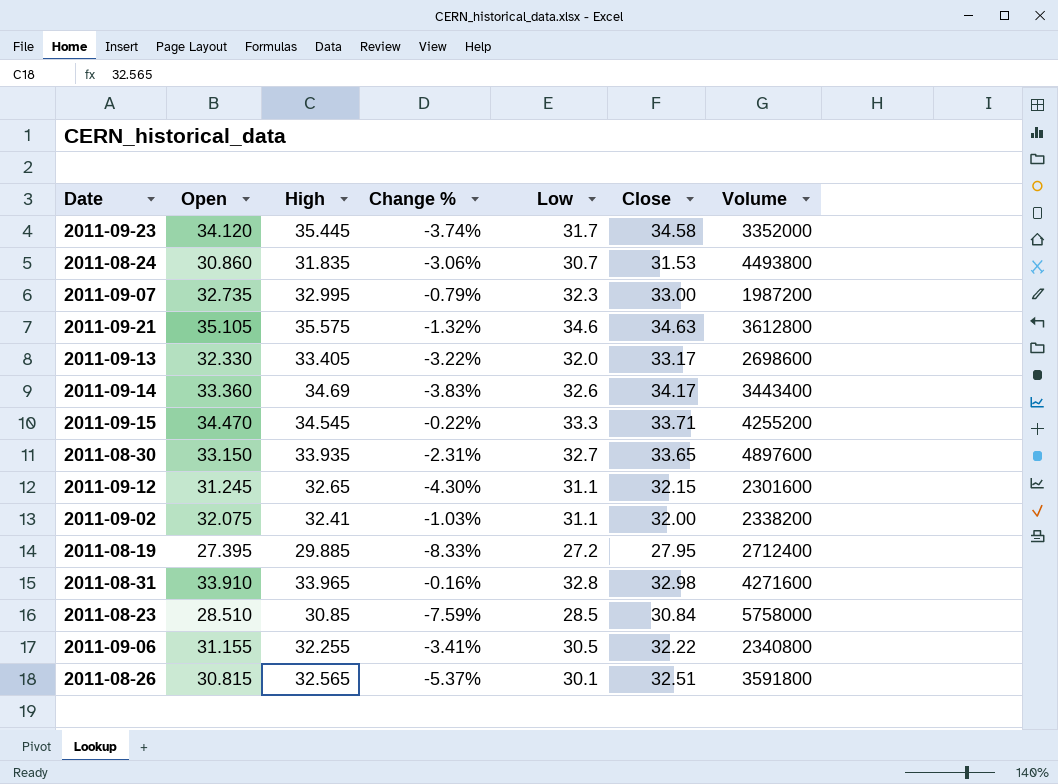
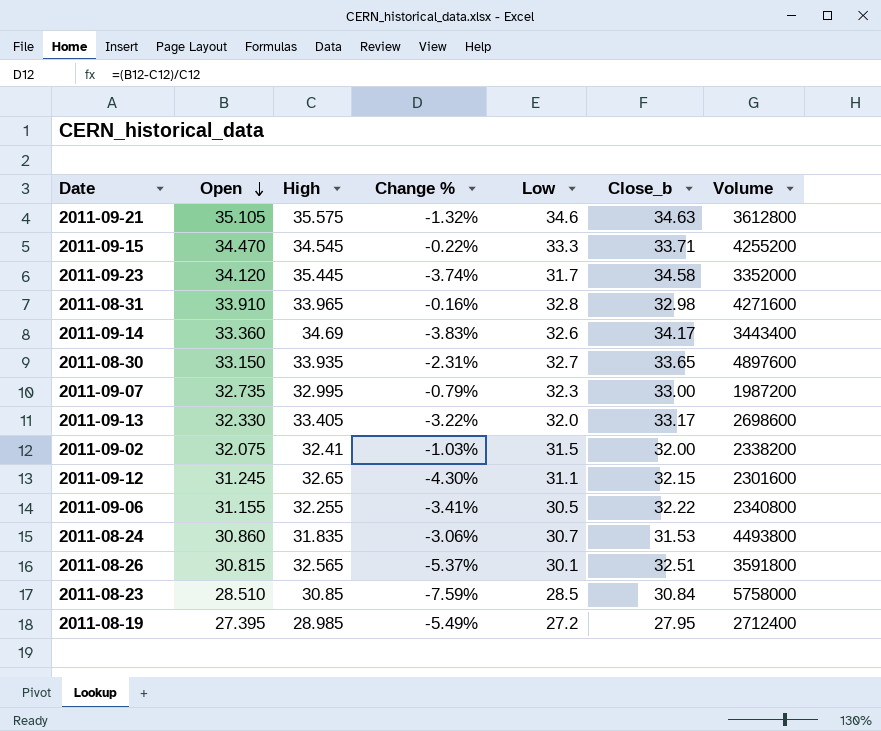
row order: none -> Open descending
column name: Close -> Close_b
2011-09-02 | Low: 31.1 -> 31.5
2011-08-19 | High: 29.885 -> 28.985
2011-08-19 | Change %: -8.33% -> -5.49%

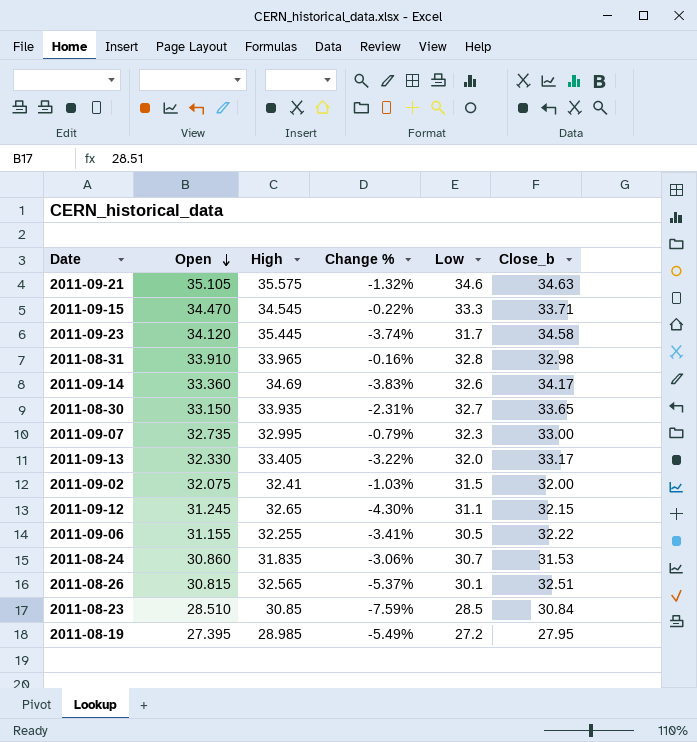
column Volume | position: 7 -> none

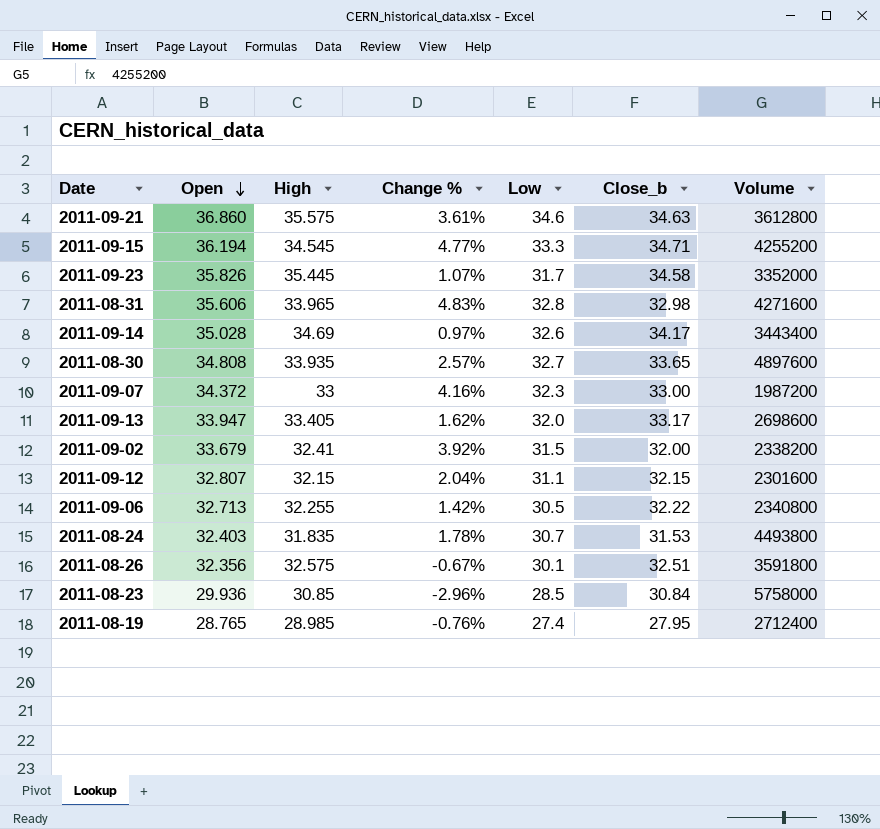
column Volume | position: none -> 7
2011-09-21 | Open: 35.105 -> 36.860
2011-09-21 | Change %: -1.32% -> 3.61%
2011-09-15 | Open: 34.470 -> 36.194
2011-09-15 | Change %: -0.22% -> 4.77%
2011-09-15 | Close_b: 33.71 -> 34.71
2011-09-23 | Open: 34.120 -> 35.826
2011-09-23 | Change %: -3.74% -> 1.07%
2011-08-31 | Open: 33.910 -> 35.606
2011-08-31 | Change %: -0.16% -> 4.83%
2011-09-14 | Open: 33.360 -> 35.028
2011-09-14 | Change %: -3.83% -> 0.97%
2011-08-30 | Open: 33.150 -> 34.808
2011-08-30 | Change %: -2.31% -> 2.57%
2011-09-07 | Open: 32.735 -> 34.372
2011-09-07 | High: 32.995 -> 33
2011-09-07 | Change %: -0.79% -> 4.16%
2011-09-13 | Open: 32.330 -> 33.947
2011-09-13 | Change %: -3.22% -> 1.62%
2011-09-02 | Open: 32.075 -> 33.679
2011-09-02 | Change %: -1.03% -> 3.92%
2011-09-12 | Open: 31.245 -> 32.807
2011-09-12 | High: 32.65 -> 32.15
2011-09-12 | Change %: -4.30% -> 2.04%
2011-09-06 | Open: 31.155 -> 32.713
2011-09-06 | Change %: -3.41% -> 1.42%
2011-08-24 | Open: 30.860 -> 32.403
2011-08-24 | Change %: -3.06% -> 1.78%
2011-08-26 | Open: 30.815 -> 32.356
2011-08-26 | High: 32.565 -> 32.575
2011-08-26 | Change %: -5.37% -> -0.67%
2011-08-23 | Open: 28.510 -> 29.936
2011-08-23 | Change %: -7.59% -> -2.96%
2011-08-19 | Open: 27.395 -> 28.765
2011-08-19 | Change %: -5.49% -> -0.76%
2011-08-19 | Low: 27.2 -> 27.4

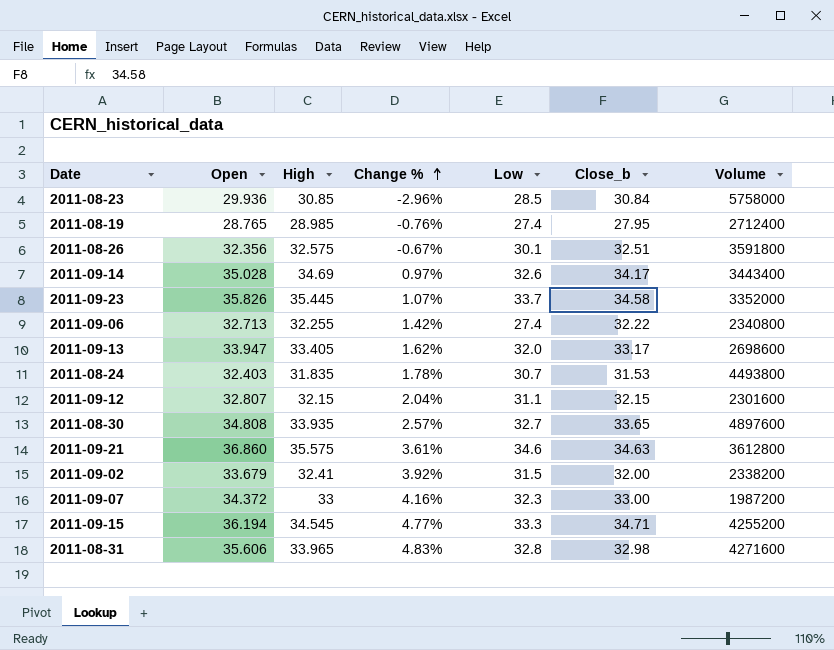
row order: Open descending -> Change % ascending
2011-09-23 | Low: 31.7 -> 33.7
2011-09-06 | Low: 30.5 -> 27.4

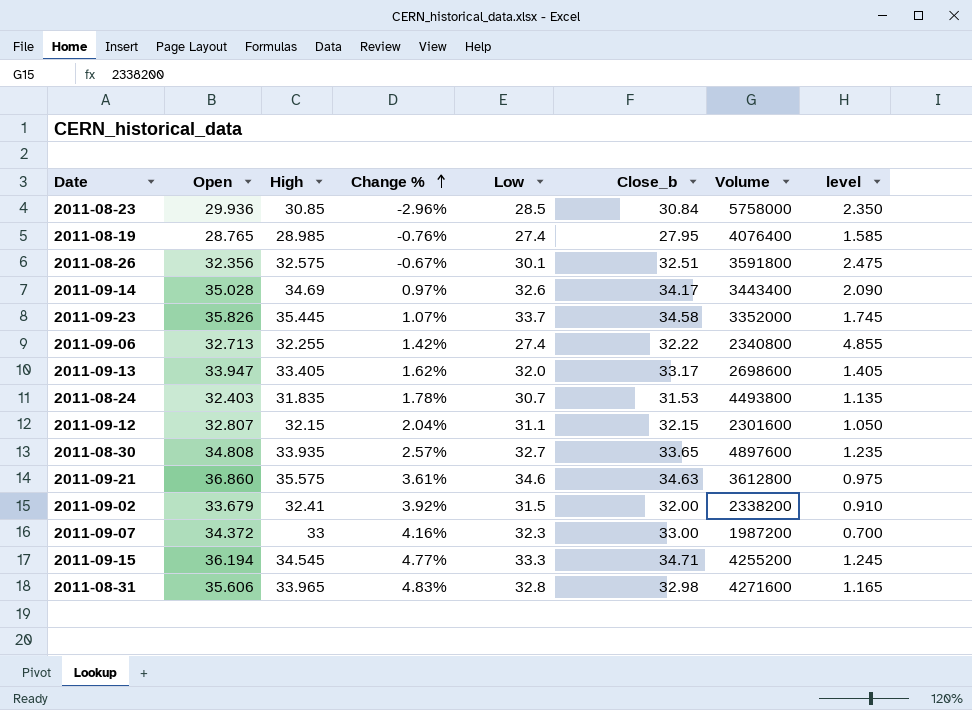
column level | formula: none -> [High] - [Low]
2011-08-19 | Volume: 2712400 -> 4076400

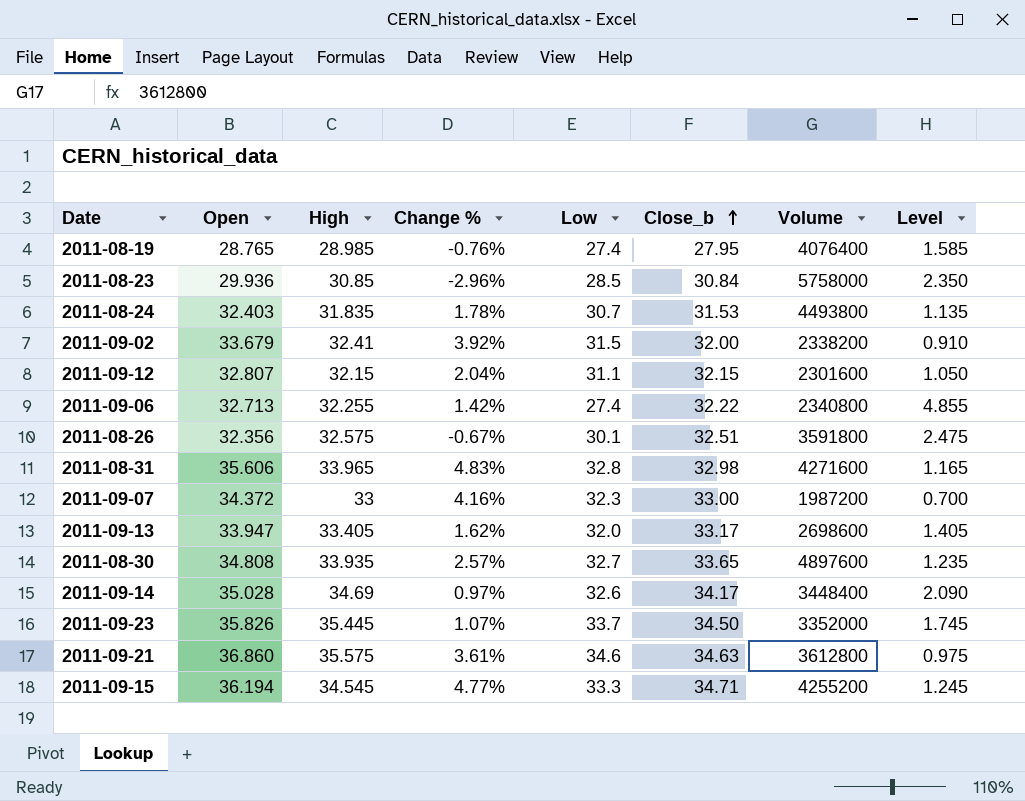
row order: Change % ascending -> Close_b ascending
column name: level -> Level
2011-09-14 | Volume: 3443400 -> 3448400
2011-09-23 | Close_b: 34.58 -> 34.50

